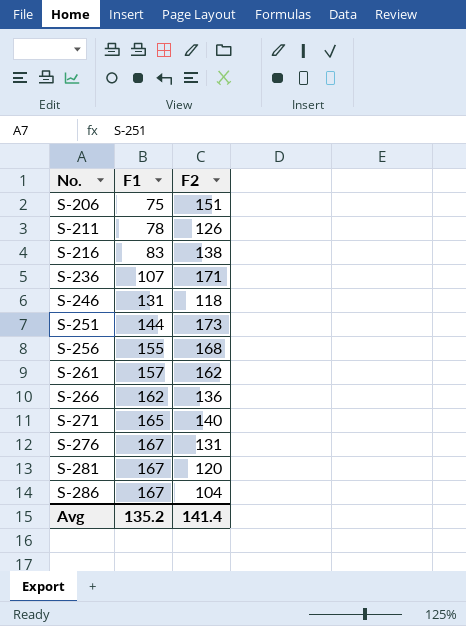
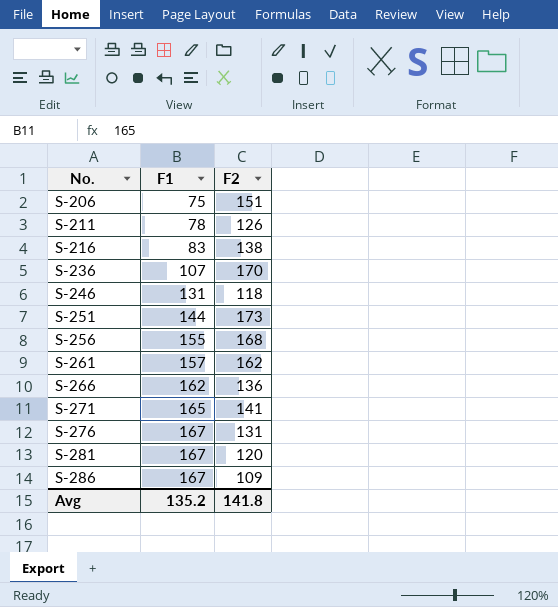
S-236 | F2: 171 -> 170
S-271 | F2: 140 -> 141
S-286 | F2: 104 -> 109
Avg | F2: 141.4 -> 141.8

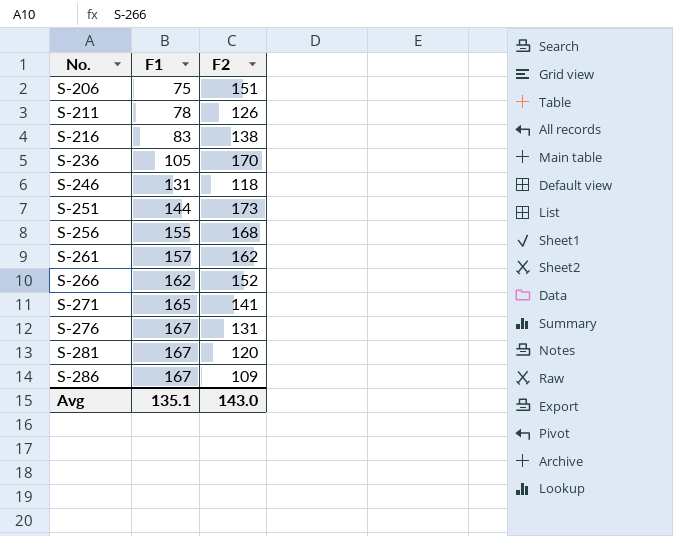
S-236 | F1: 107 -> 105
S-266 | F2: 136 -> 152
Avg | F1: 135.2 -> 135.1
Avg | F2: 141.8 -> 143.0

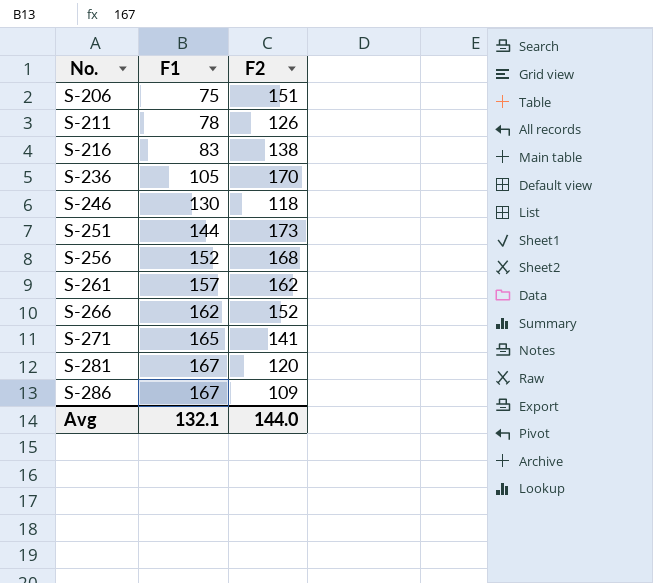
row S-276: 167 | 131 -> none
S-246 | F1: 131 -> 130
S-256 | F1: 155 -> 152
Avg | F1: 135.1 -> 132.1
Avg | F2: 143.0 -> 144.0

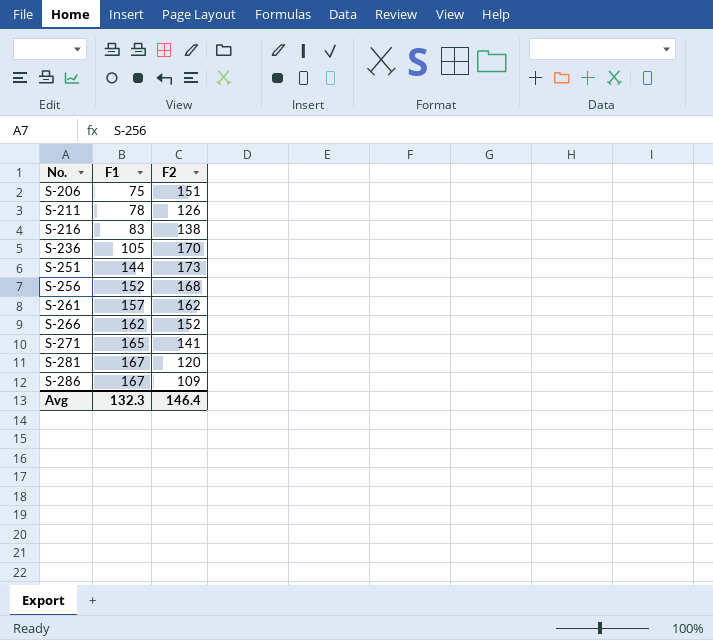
row S-246: 130 | 118 -> none
Avg | F1: 132.1 -> 132.3
Avg | F2: 144.0 -> 146.4

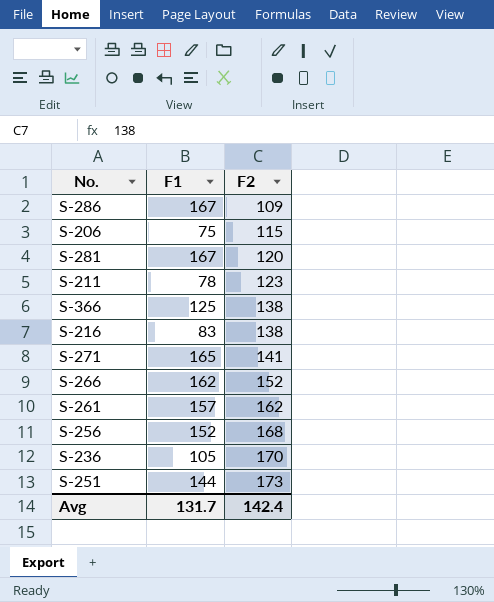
row order: No. ascending -> F2 ascending
S-206 | F2: 151 -> 115
S-211 | F2: 126 -> 123
row S-366: none -> 125 | 138
Avg | F1: 132.3 -> 131.7
Avg | F2: 146.4 -> 142.4

